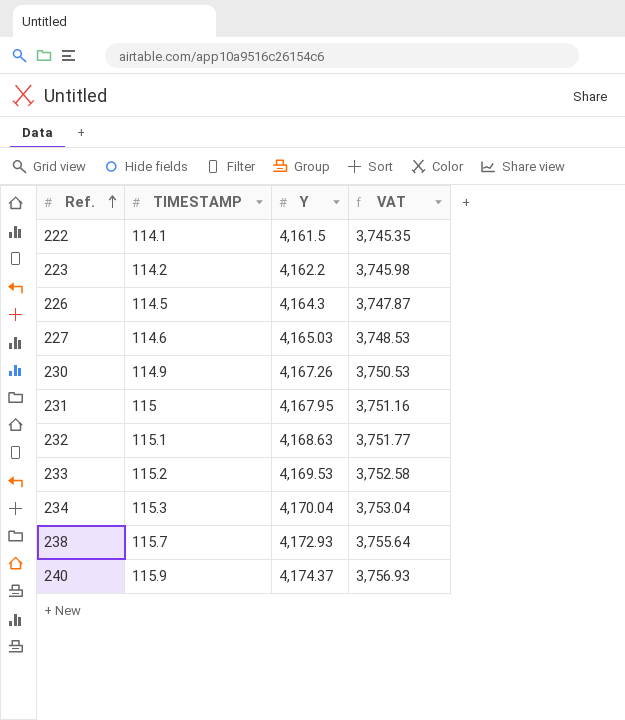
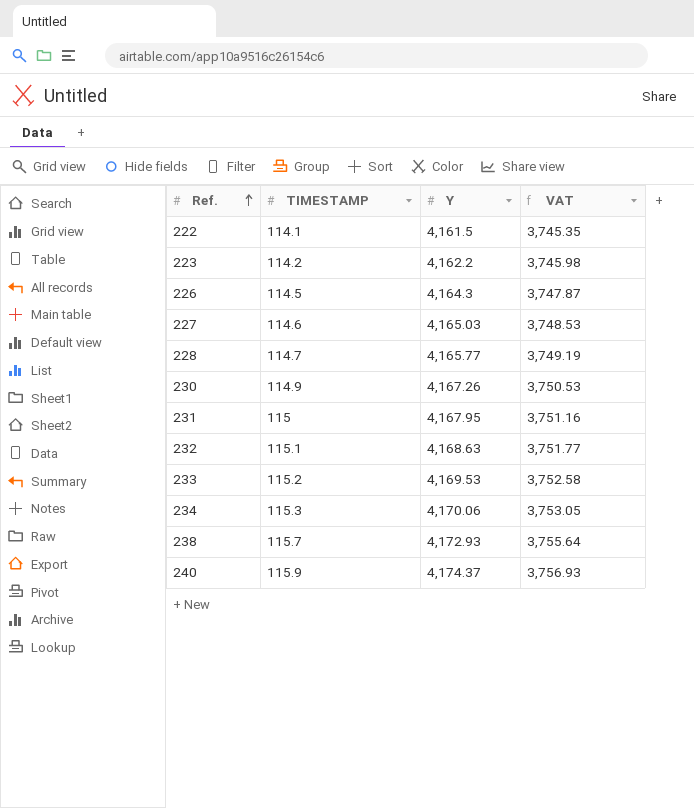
row 228: none -> 114.7 | 4,165.77 | 3,749.19
234 | Y: 4,170.04 -> 4,170.06
234 | VAT: 3,753.04 -> 3,753.05

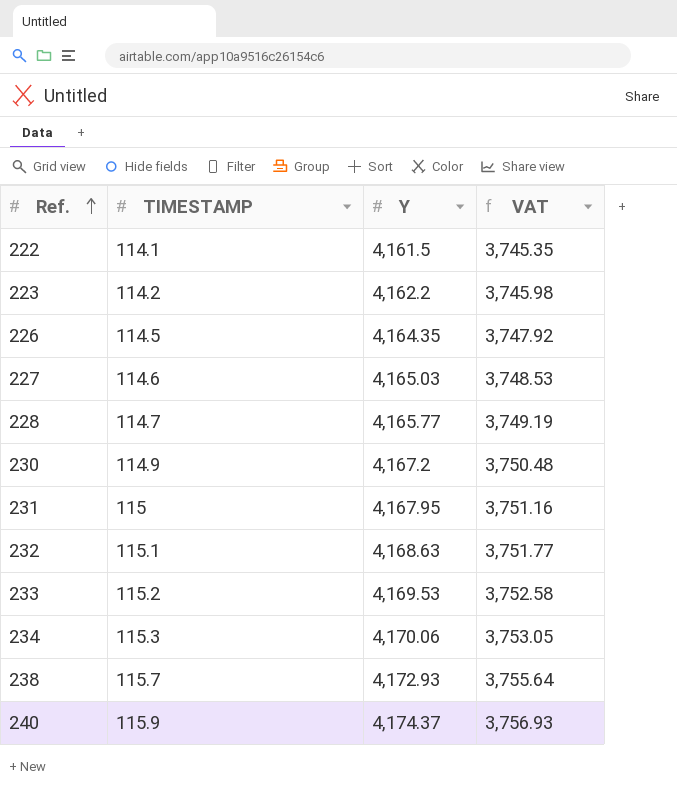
226 | Y: 4,164.3 -> 4,164.35
226 | VAT: 3,747.87 -> 3,747.92
230 | Y: 4,167.26 -> 4,167.2
230 | VAT: 3,750.53 -> 3,750.48

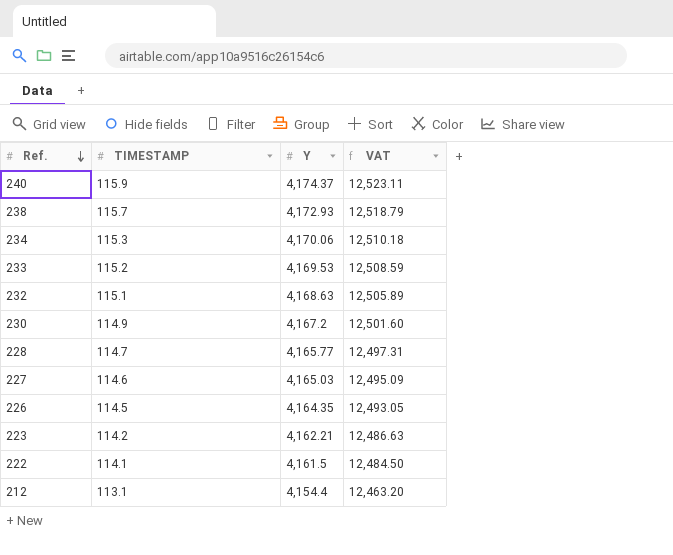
row order: Ref. ascending -> Ref. descending
column VAT | formula: [Y] * 0.9 -> [Y] * 3
row 231: 115 | 4,167.95 | 3,751.16 -> none
223 | Y: 4,162.2 -> 4,162.21
row 212: none -> 113.1 | 4,154.4 | 12,463.20

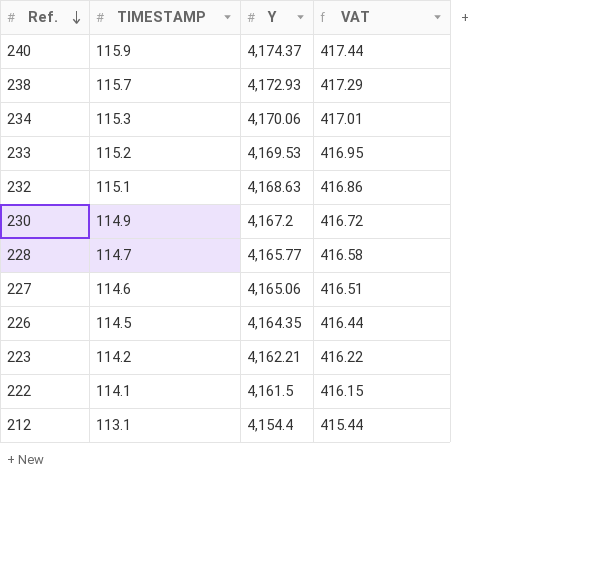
column VAT | formula: [Y] * 3 -> [Y] * 0.1
227 | Y: 4,165.03 -> 4,165.06

